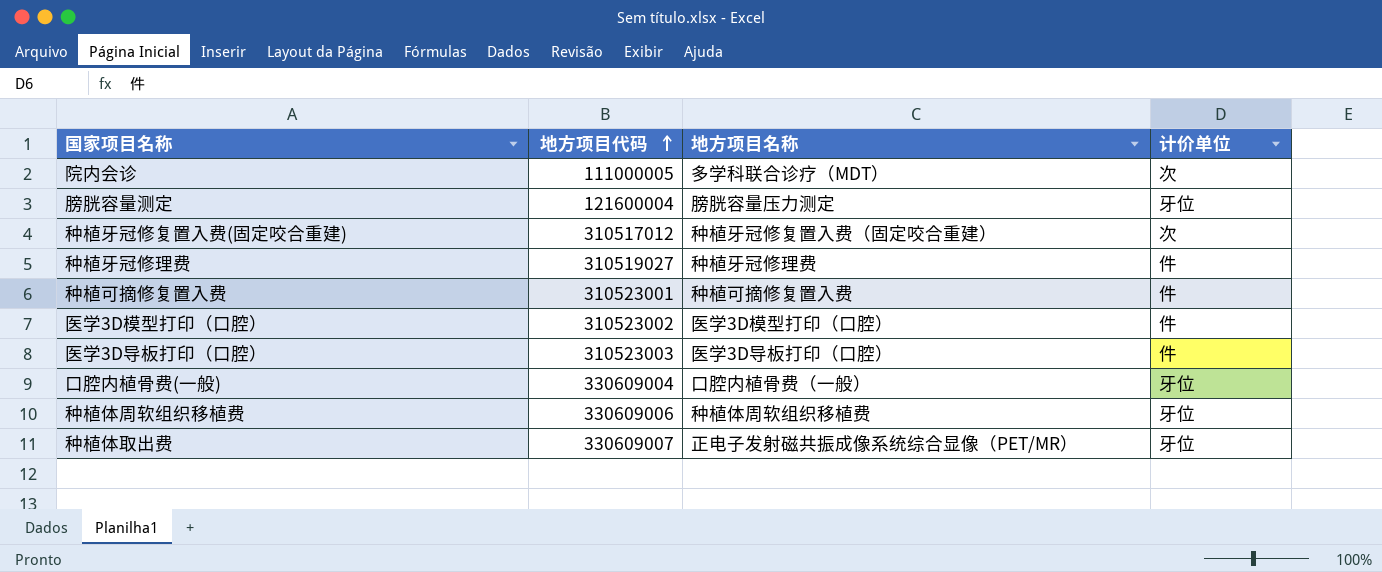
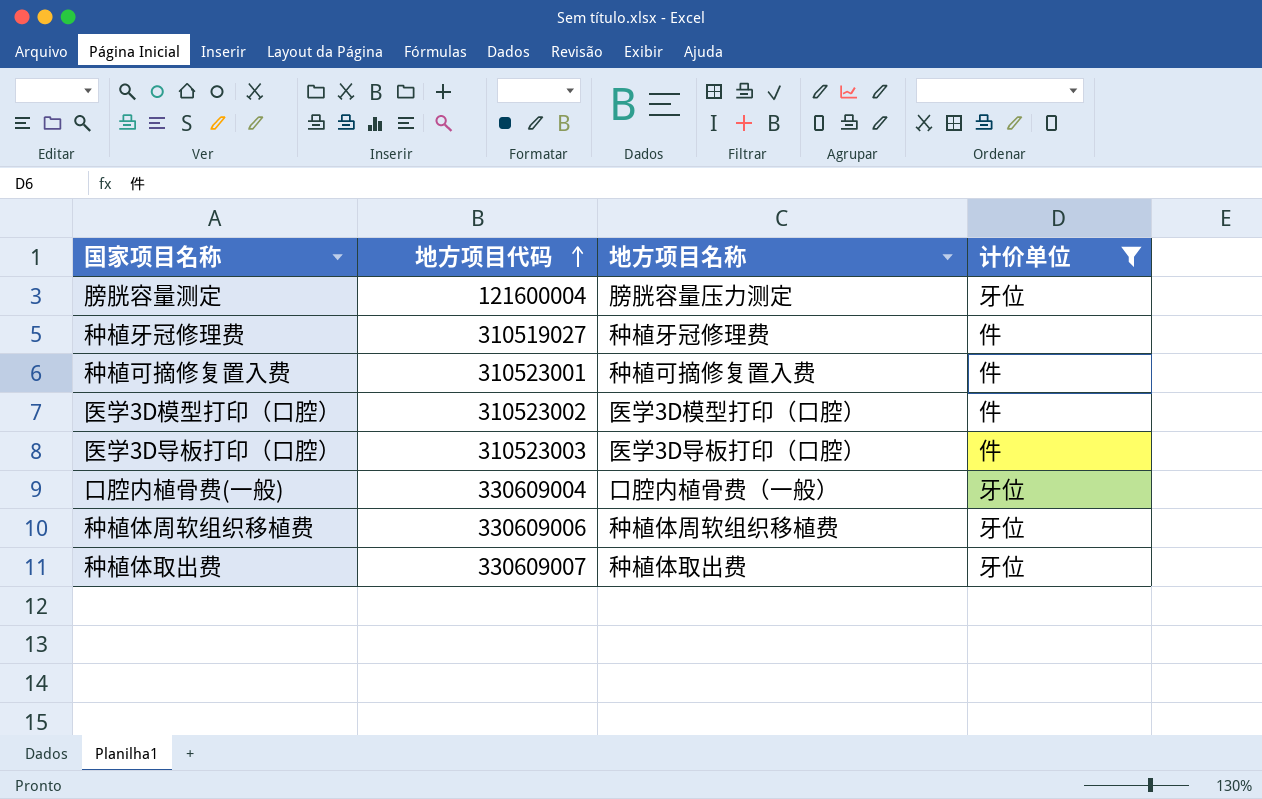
filter: none -> 计价单位 != 次
种植体取出费 | 地方项目名称: 正电子发射磁共振成像系统综合显像（PET/MR） -> 种植体取出费

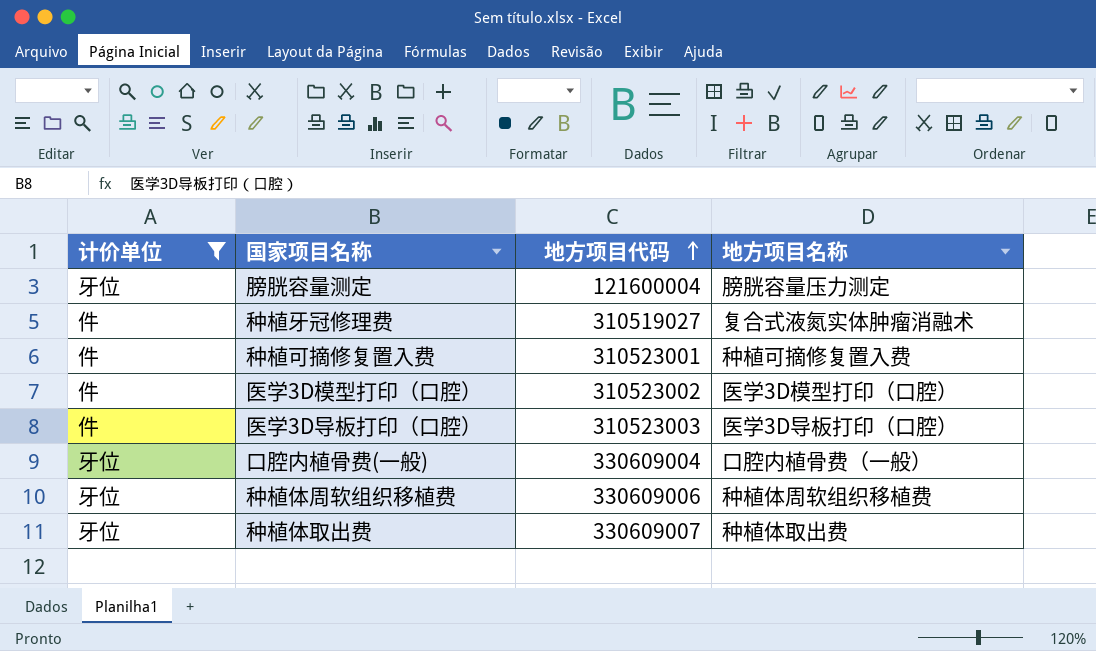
column 计价单位 | position: 4 -> 1
种植牙冠修理费 | 地方项目名称: 种植牙冠修理费 -> 复合式液氮实体肿瘤消融术

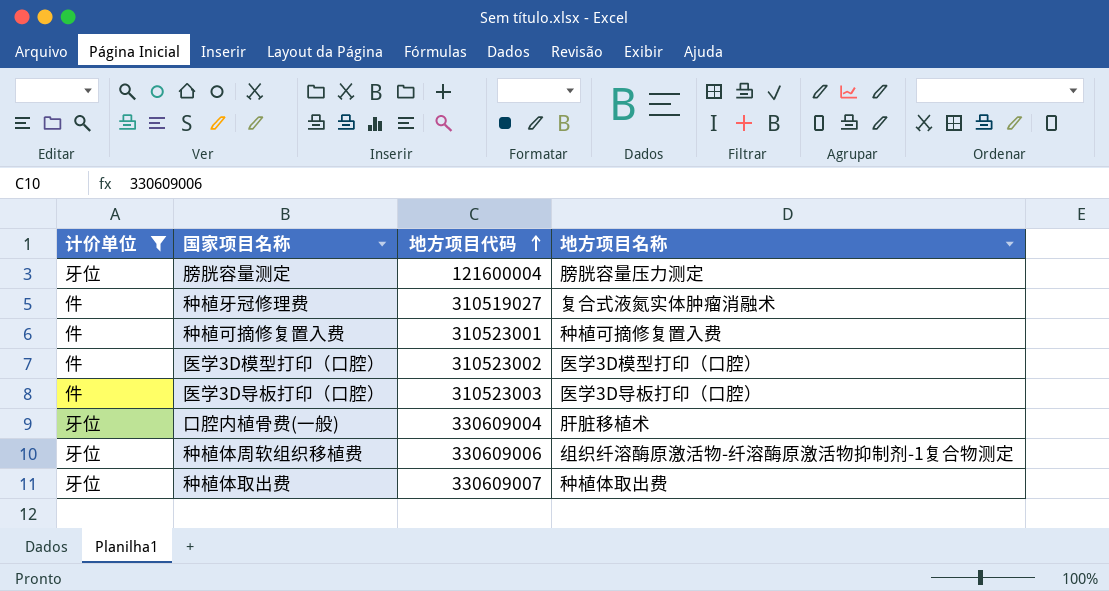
口腔内植骨费(一般) | 地方项目名称: 口腔内植骨费（一般） -> 肝脏移植术
种植体周软组织移植费 | 地方项目名称: 种植体周软组织移植费 -> 组织纤溶酶原激活物-纤溶酶原激活物抑制剂-1复合物测定

